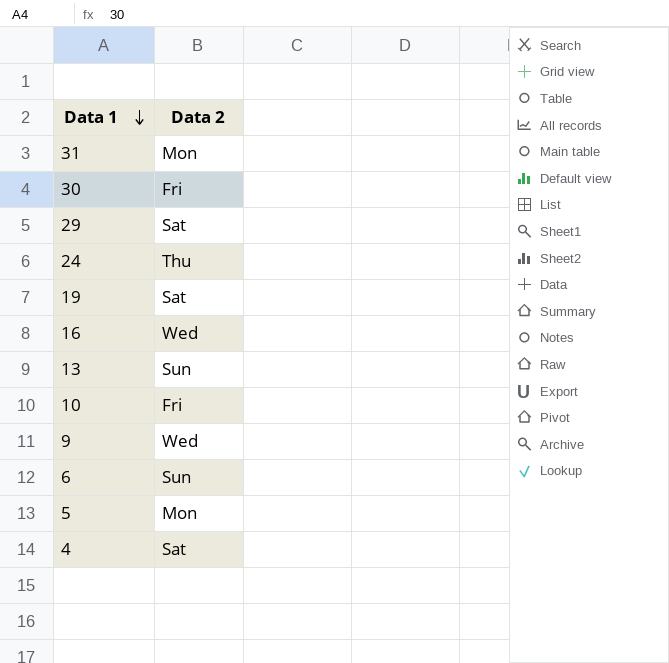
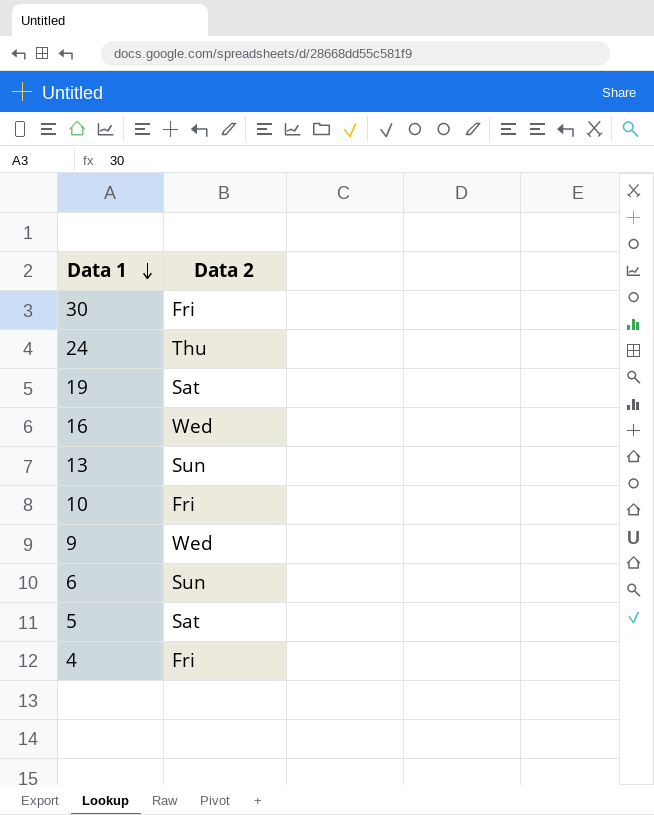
row 31: Mon -> none
row 29: Sat -> none
5 | Data 2: Mon -> Sat
4 | Data 2: Sat -> Fri

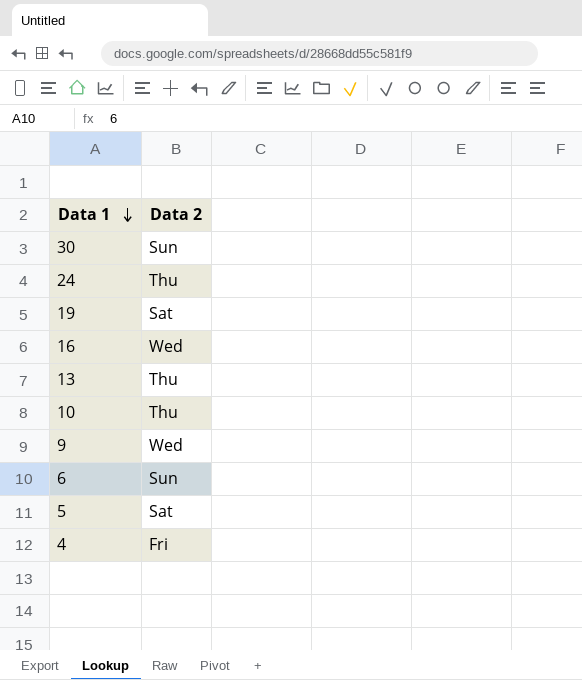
30 | Data 2: Fri -> Sun
13 | Data 2: Sun -> Thu
10 | Data 2: Fri -> Thu

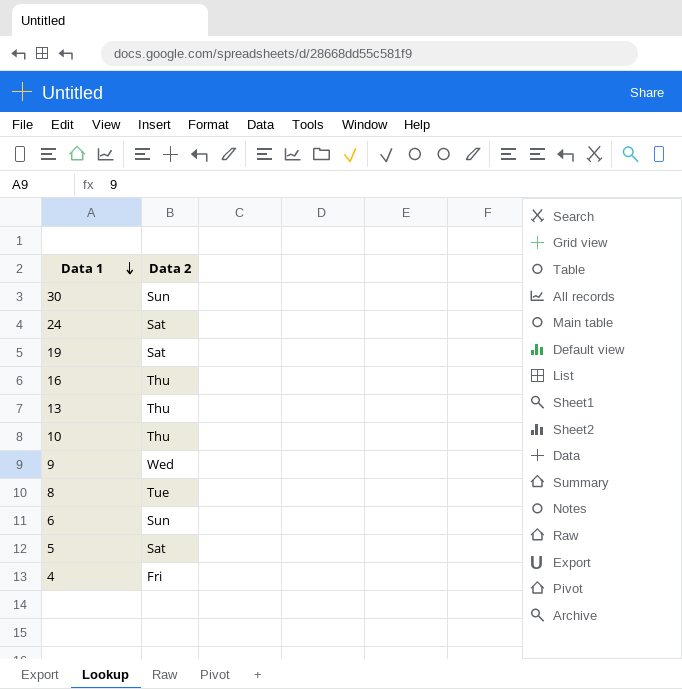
24 | Data 2: Thu -> Sat
16 | Data 2: Wed -> Thu
row 8: none -> Tue

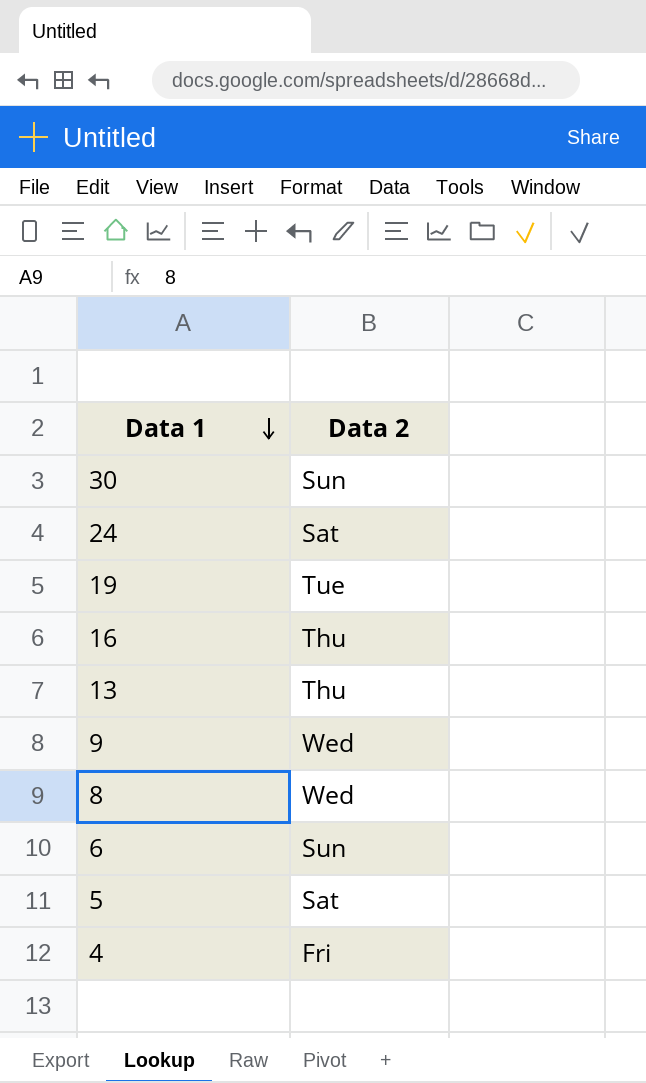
row 10: Thu -> none
19 | Data 2: Sat -> Tue
8 | Data 2: Tue -> Wed

